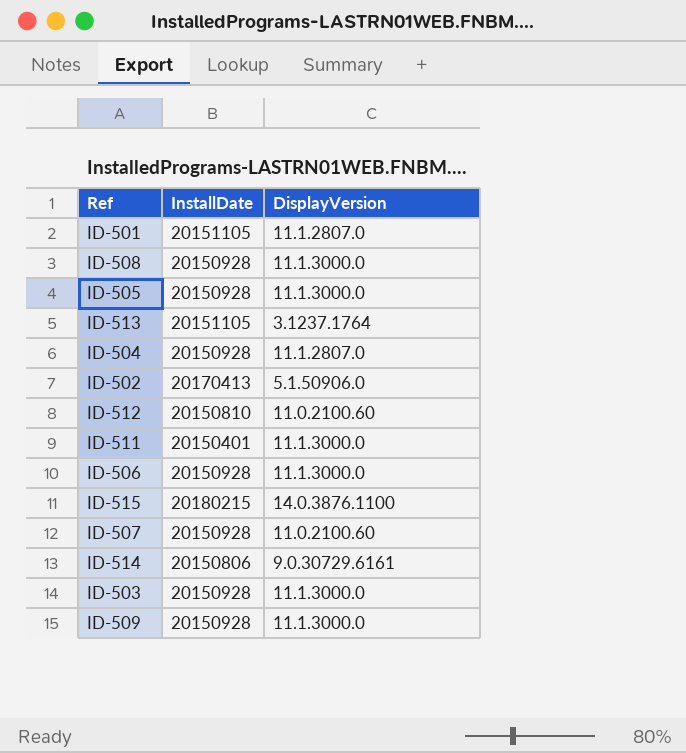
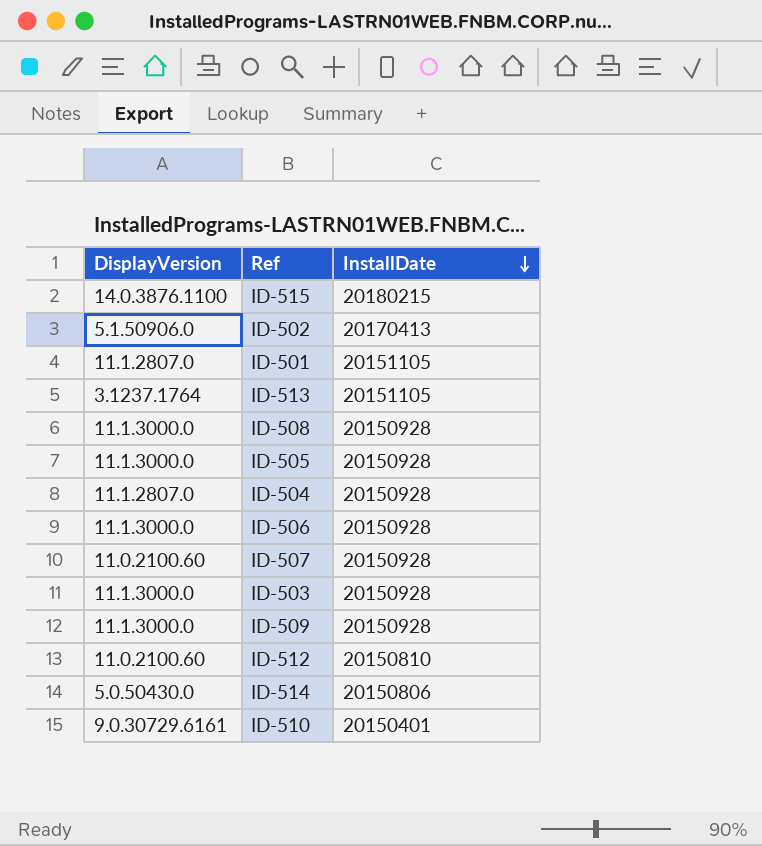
row order: none -> InstallDate descending
column DisplayVersion | position: 3 -> 1
row ID-511: 20150401 | 11.1.3000.0 -> none
ID-514 | DisplayVersion: 9.0.30729.6161 -> 5.0.50430.0
row ID-510: none -> 9.0.30729.6161 | 20150401

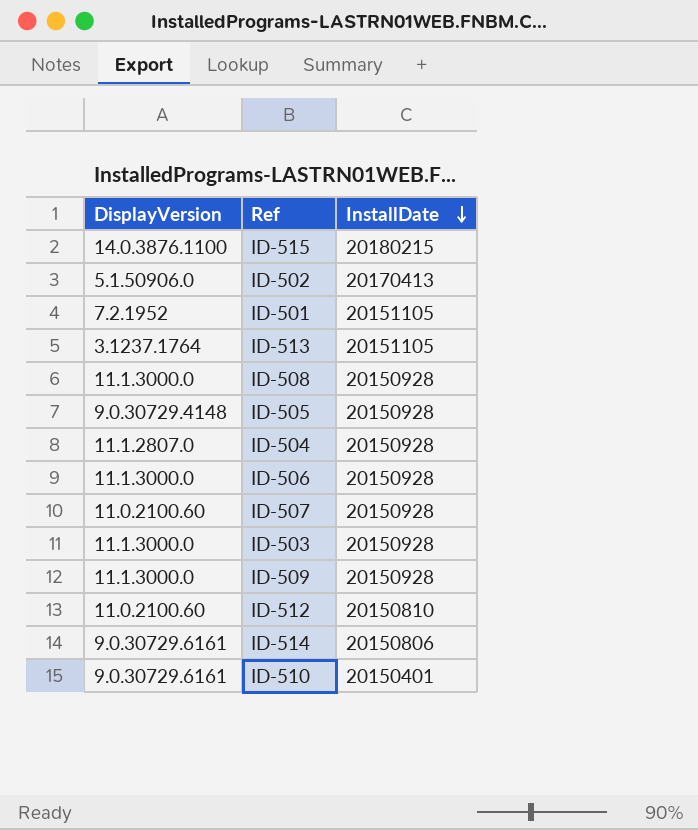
ID-501 | DisplayVersion: 11.1.2807.0 -> 7.2.1952
ID-505 | DisplayVersion: 11.1.3000.0 -> 9.0.30729.4148
ID-514 | DisplayVersion: 5.0.50430.0 -> 9.0.30729.6161

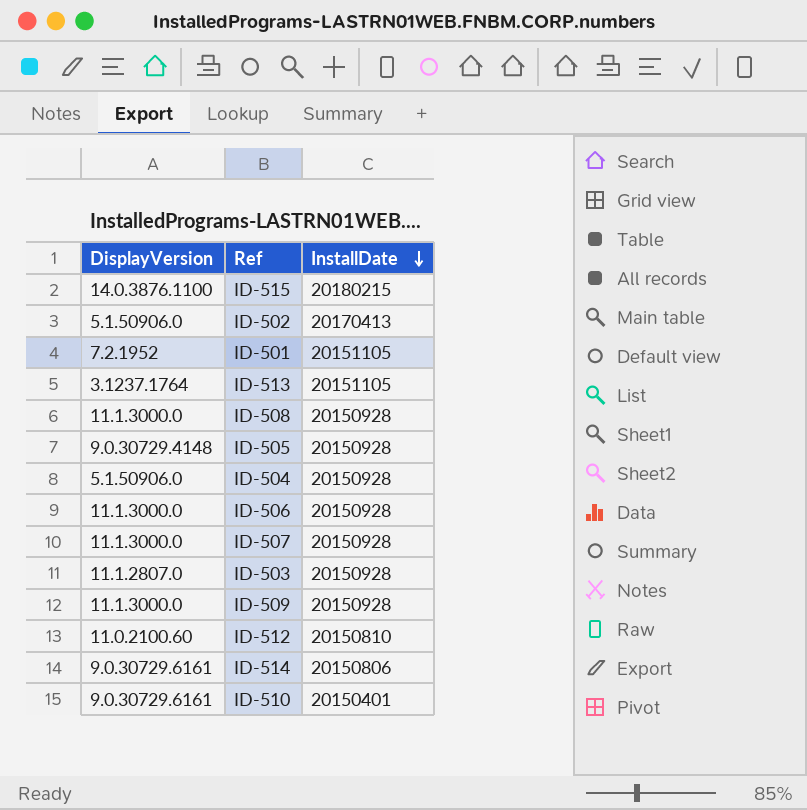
ID-504 | DisplayVersion: 11.1.2807.0 -> 5.1.50906.0
ID-507 | DisplayVersion: 11.0.2100.60 -> 11.1.3000.0
ID-503 | DisplayVersion: 11.1.3000.0 -> 11.1.2807.0

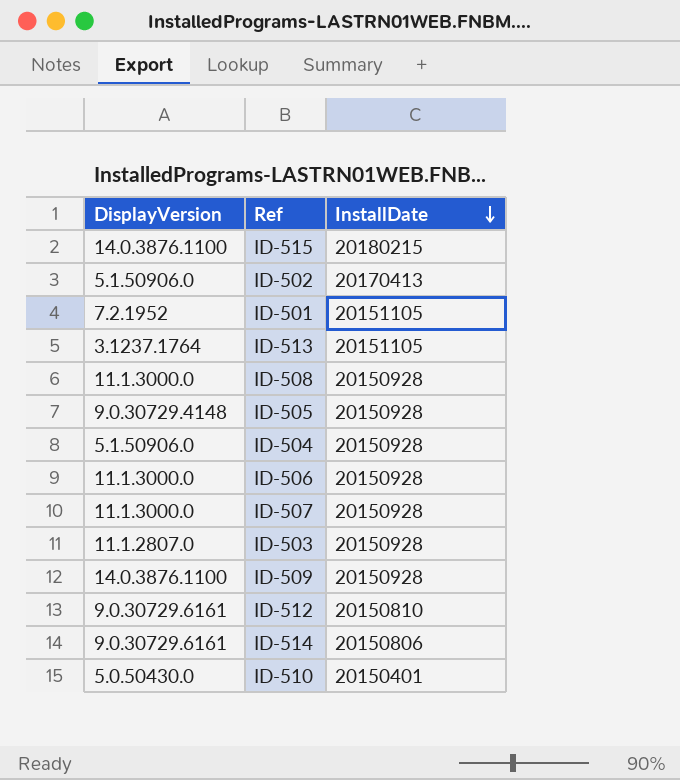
ID-509 | DisplayVersion: 11.1.3000.0 -> 14.0.3876.1100
ID-512 | DisplayVersion: 11.0.2100.60 -> 9.0.30729.6161
ID-510 | DisplayVersion: 9.0.30729.6161 -> 5.0.50430.0

